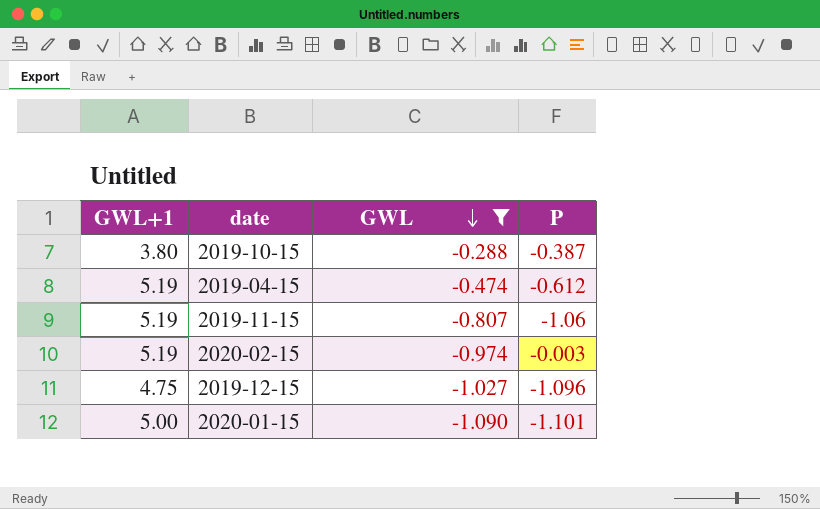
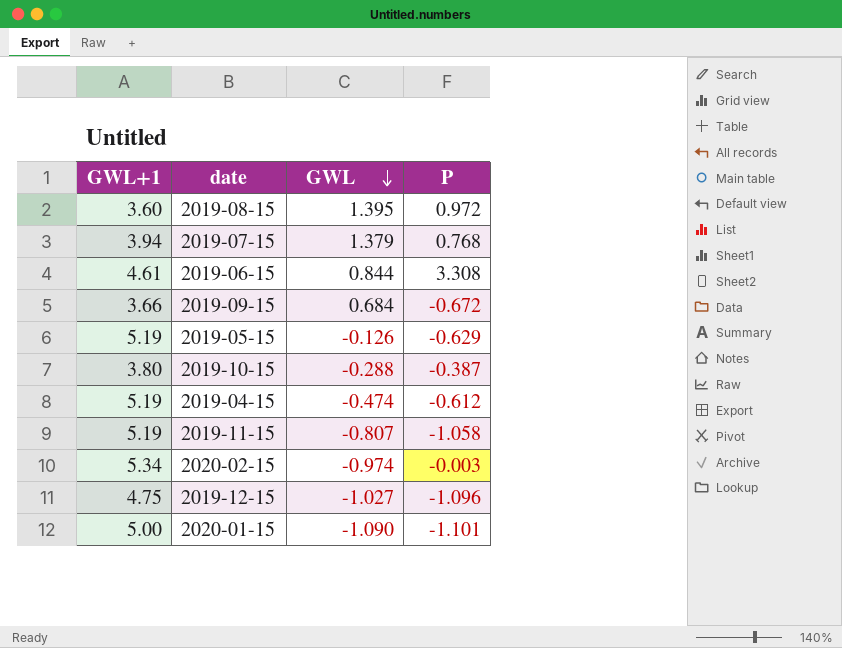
filter: GWL <= -0.288 -> none
2019-11-15 | P: -1.06 -> -1.058
2020-02-15 | GWL+1: 5.19 -> 5.34

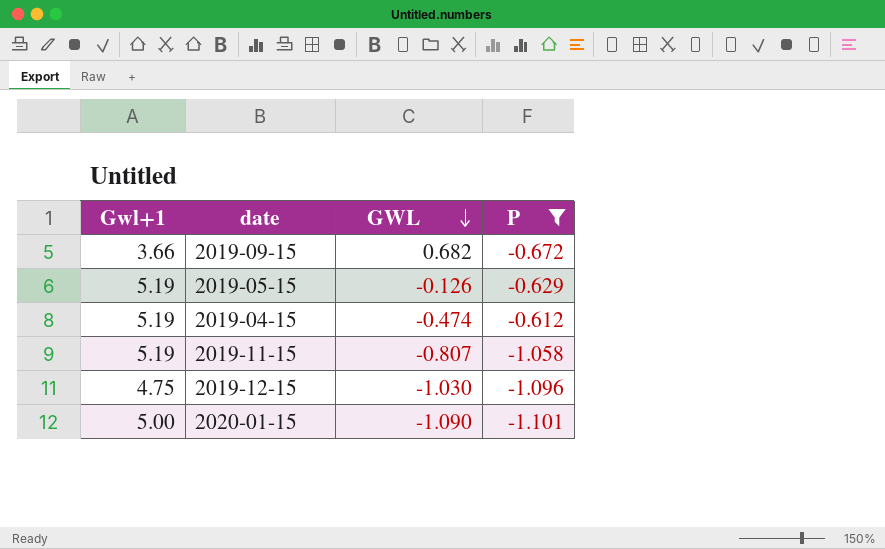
filter: none -> P <= -0.612
column name: GWL+1 -> Gwl+1
2019-09-15 | GWL: 0.684 -> 0.682
2019-12-15 | GWL: -1.027 -> -1.030

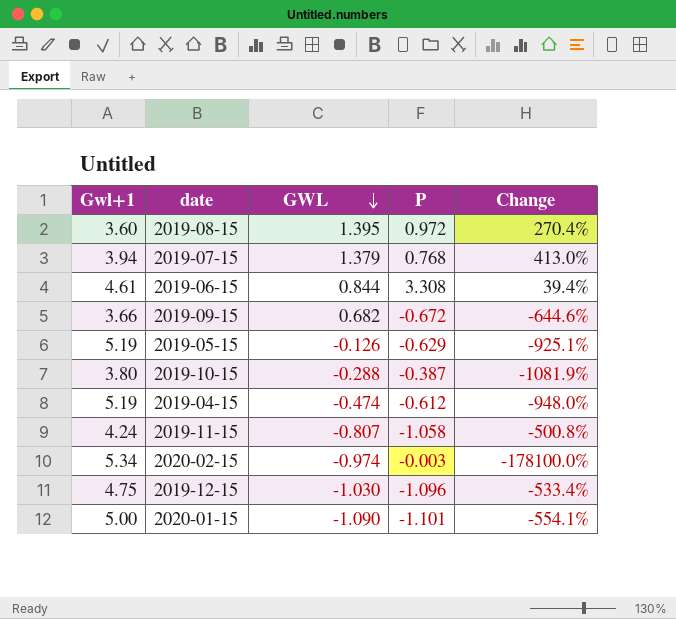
filter: P <= -0.612 -> none
column Change | formula: none -> ([Gwl+1] - [P]) / [P]
2019-11-15 | Gwl+1: 5.19 -> 4.24

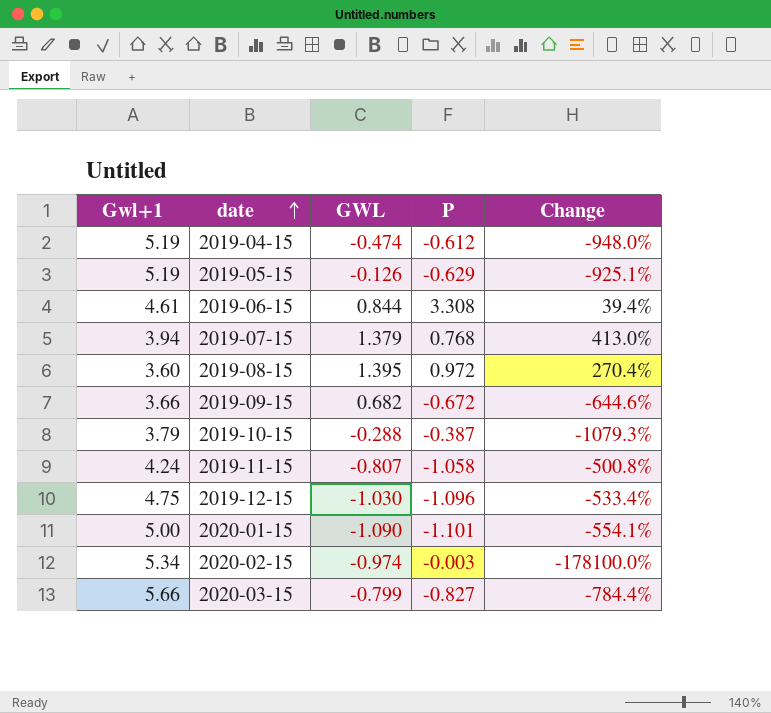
row order: GWL descending -> date ascending
2019-10-15 | Gwl+1: 3.80 -> 3.79
2019-10-15 | Change: -1081.9% -> -1079.3%
row 2020-03-15: none -> 5.66 | -0.799 | -0.827 | -784.4%

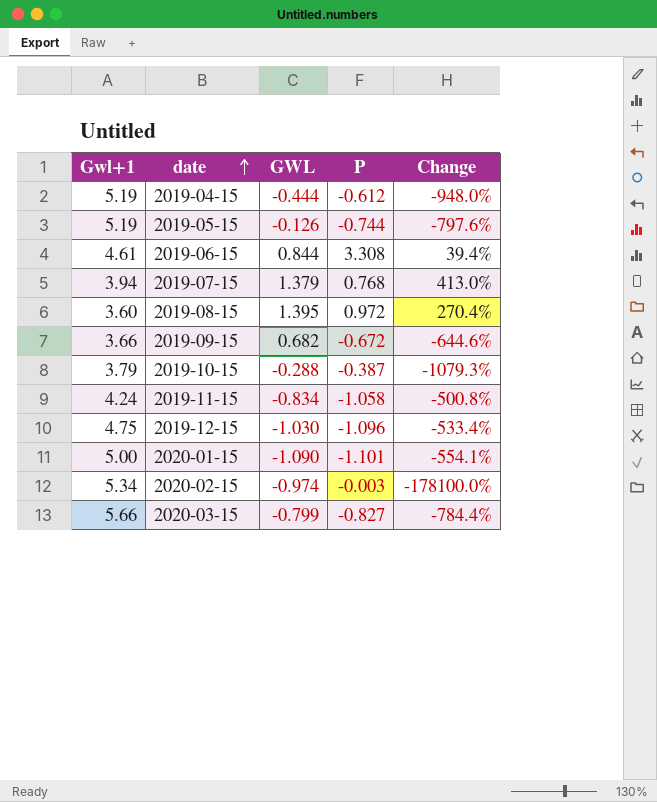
2019-04-15 | GWL: -0.474 -> -0.444
2019-05-15 | P: -0.629 -> -0.744
2019-05-15 | Change: -925.1% -> -797.6%
2019-11-15 | GWL: -0.807 -> -0.834

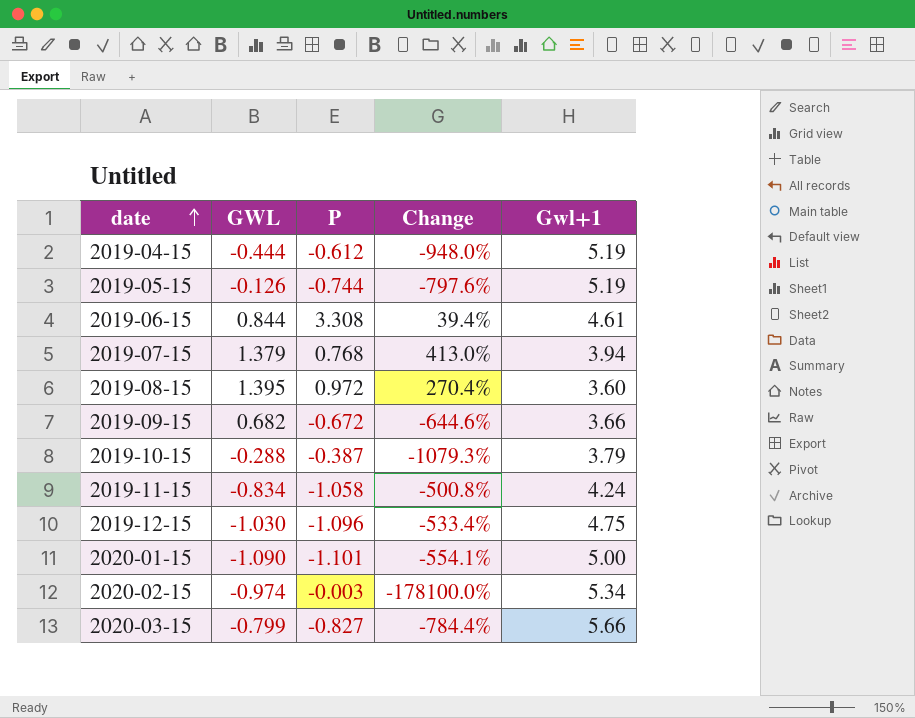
column Gwl+1 | position: 1 -> 5

